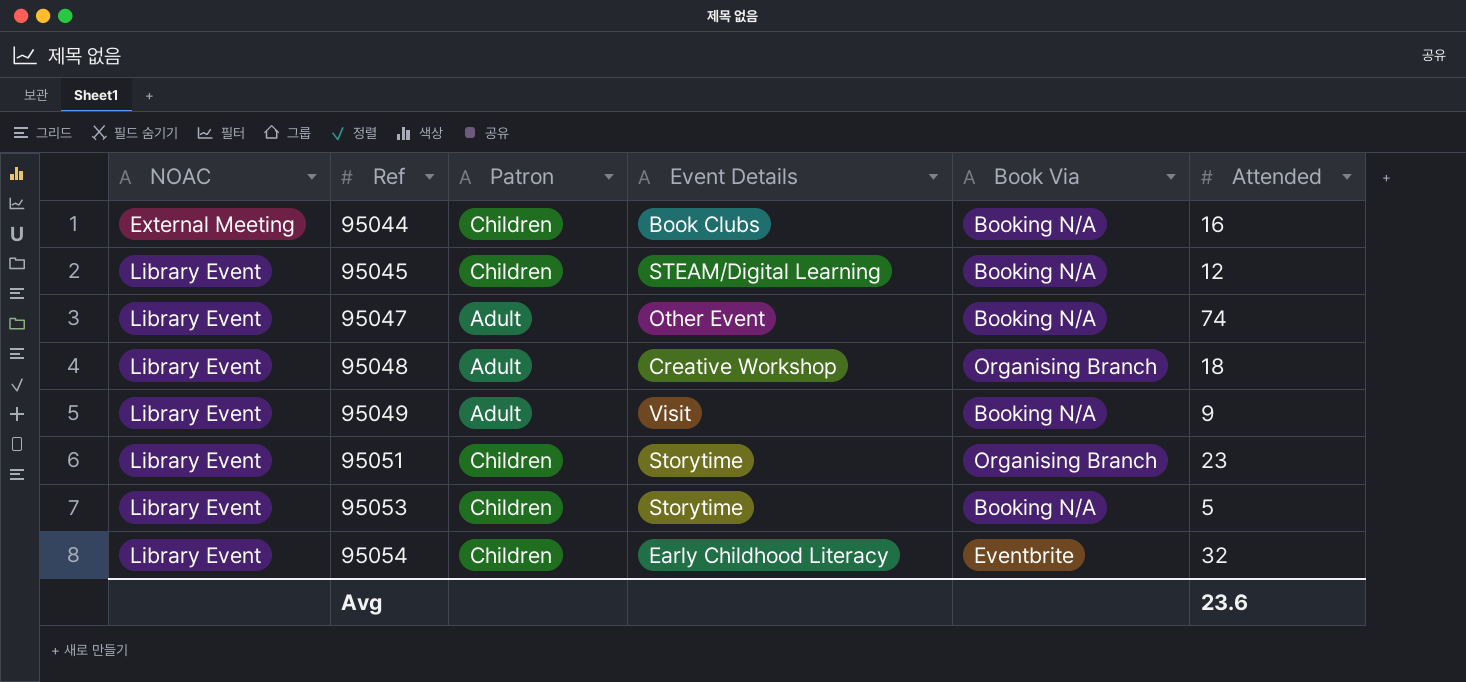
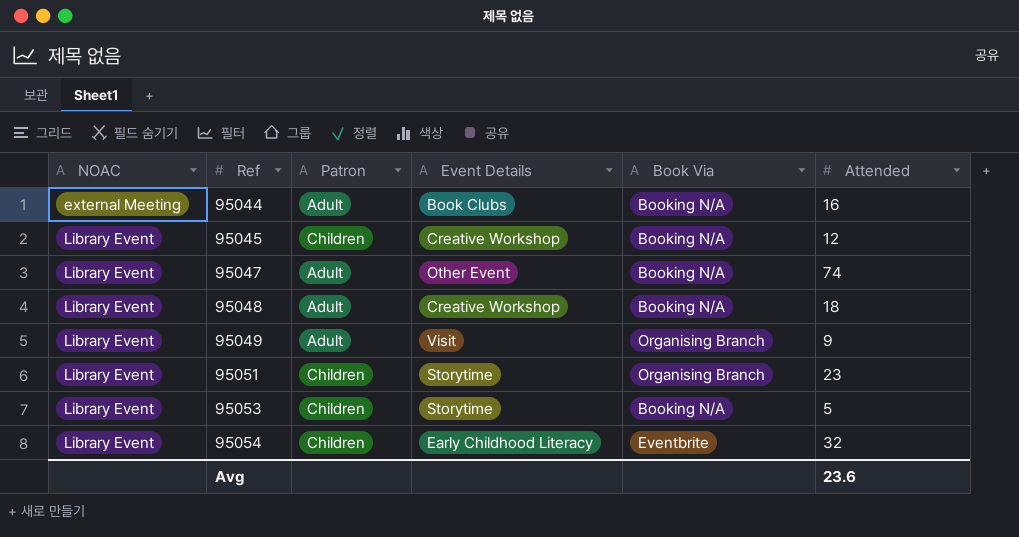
95044 | NOAC: External Meeting -> external Meeting
95044 | Patron: Children -> Adult
95045 | Event Details: STEAM/Digital Learning -> Creative Workshop
95048 | Book Via: Organising Branch -> Booking N/A
95049 | Book Via: Booking N/A -> Organising Branch

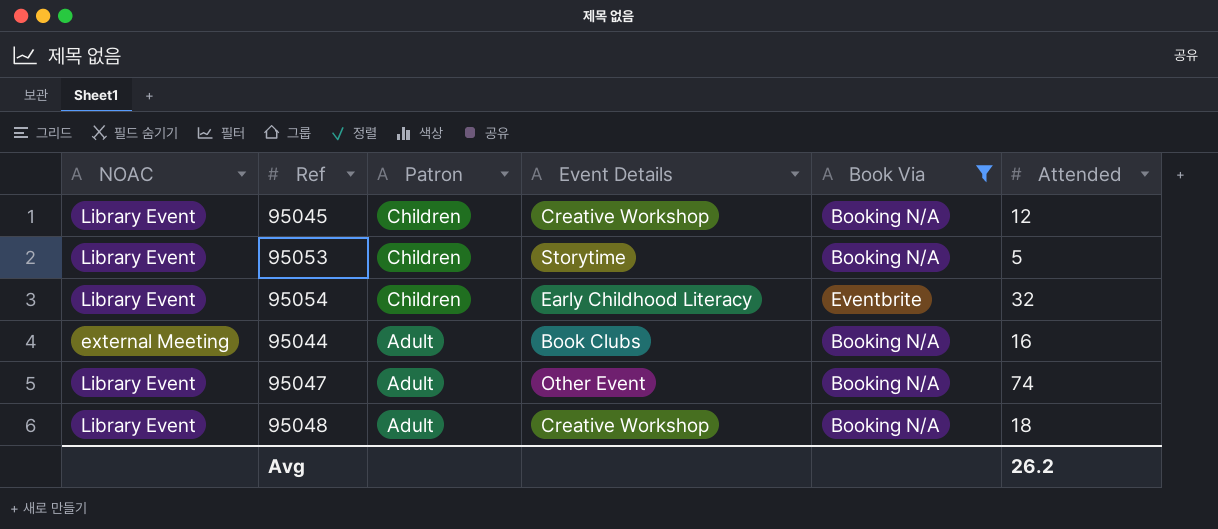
filter: none -> Book Via != Organising Branch
row order: NOAC ascending -> Patron descending
Avg | Attended: 23.6 -> 26.2

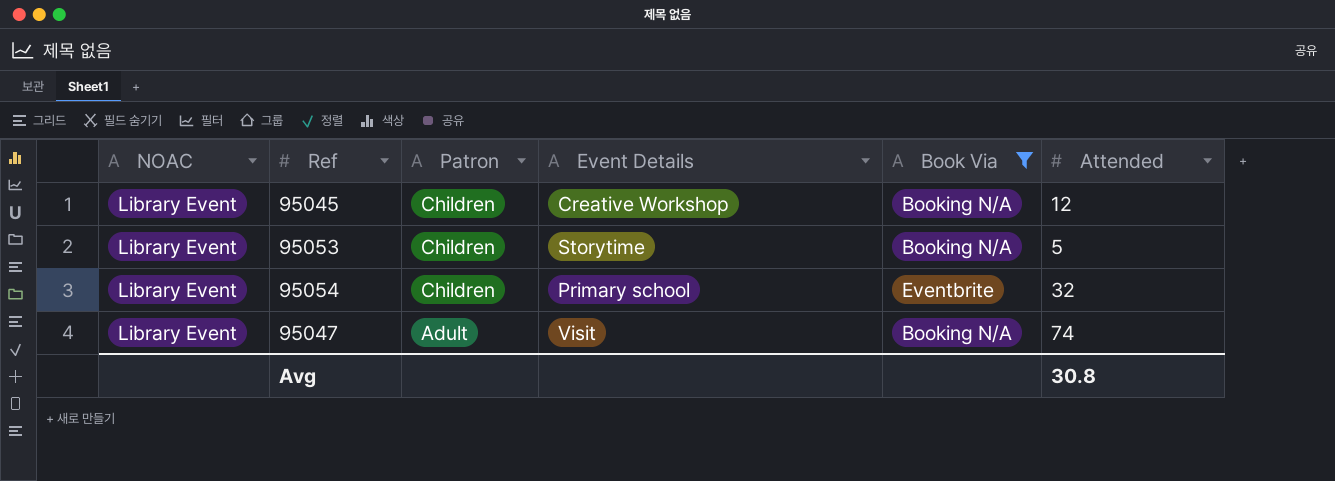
row 95044: external Meeting | Adult | Book Clubs | Booking N/A | 16 -> none
row 95048: Library Event | Adult | Creative Workshop | Booking N/A | 18 -> none
95054 | Event Details: Early Childhood Literacy -> Primary school
95047 | Event Details: Other Event -> Visit
Avg | Attended: 26.2 -> 30.8

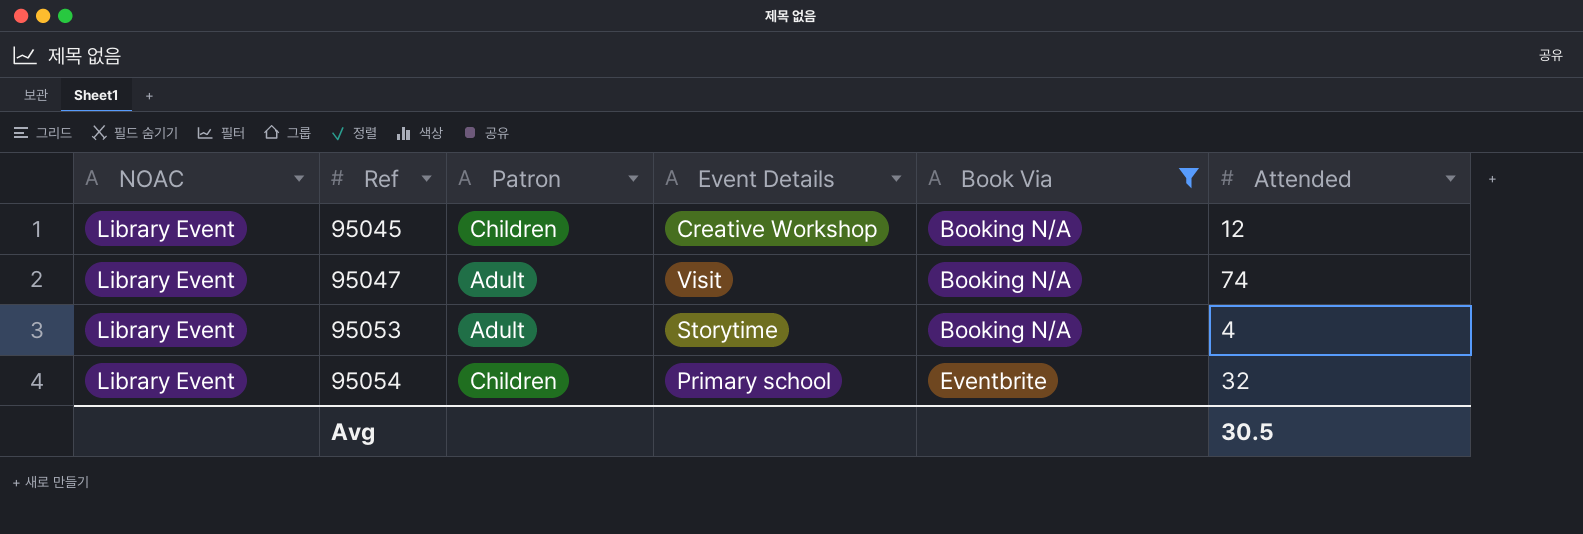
row order: Patron descending -> Ref ascending
95053 | Patron: Children -> Adult
95053 | Attended: 5 -> 4
Avg | Attended: 30.8 -> 30.5

